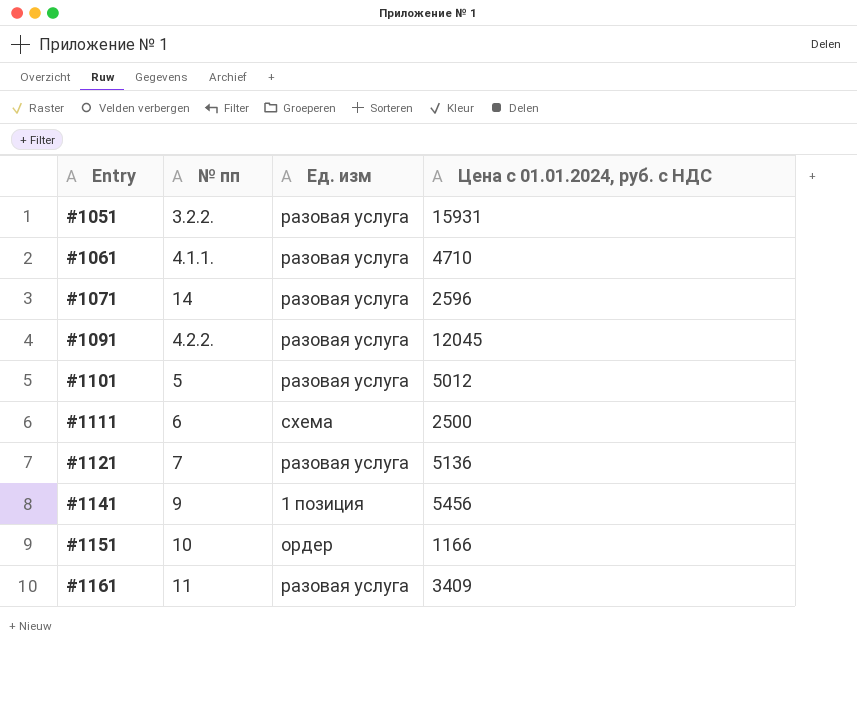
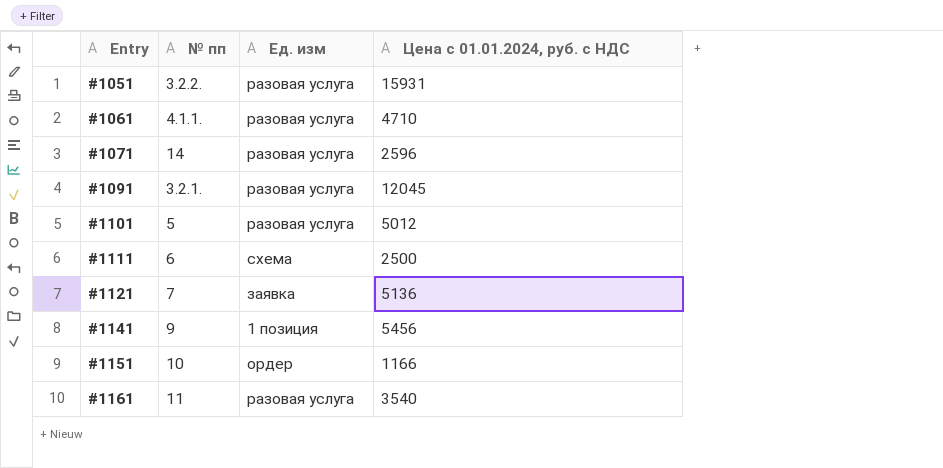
#1091 | № пп: 4.2.2. -> 3.2.1.
#1121 | Ед. изм: разовая услуга -> заявка
#1161 | Цена с 01.01.2024, руб. с НДС: 3409 -> 3540

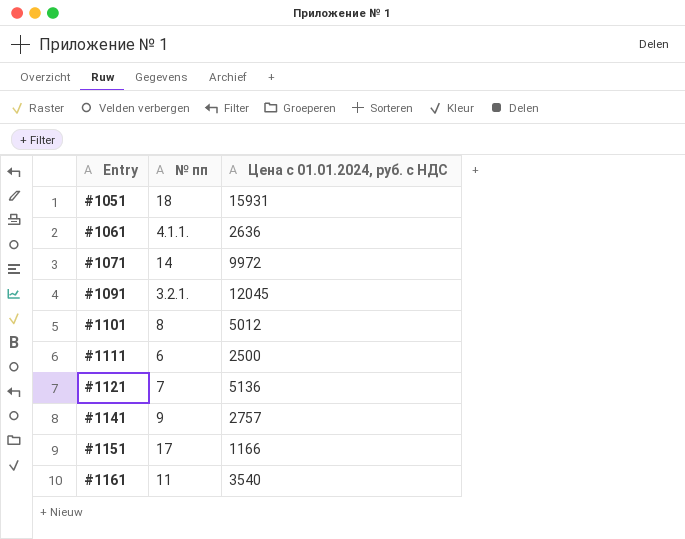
column Ед. изм | position: 3 -> none
#1051 | № пп: 3.2.2. -> 18
#1061 | Цена с 01.01.2024, руб. с НДС: 4710 -> 2636
#1071 | Цена с 01.01.2024, руб. с НДС: 2596 -> 9972
#1101 | № пп: 5 -> 8
#1141 | Цена с 01.01.2024, руб. с НДС: 5456 -> 2757
#1151 | № пп: 10 -> 17

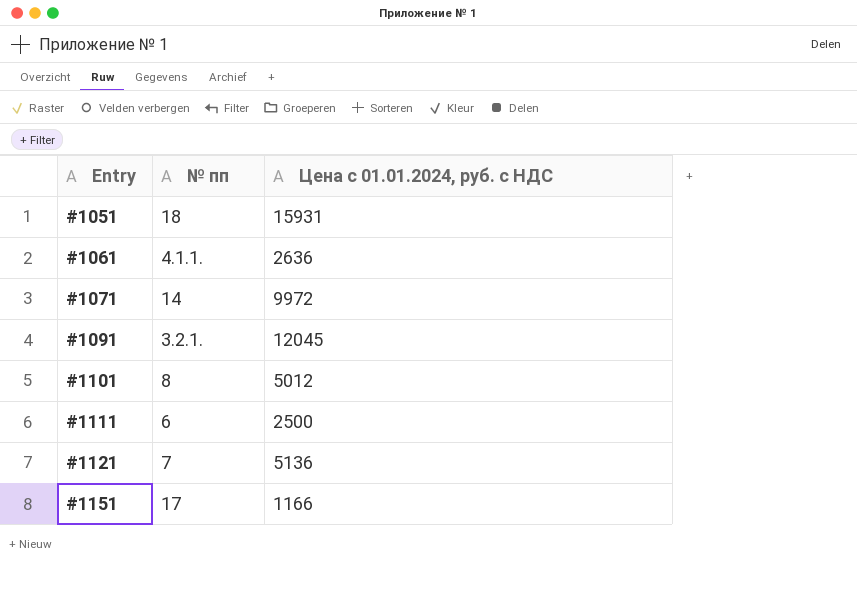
row #1141: 9 | 2757 -> none
row #1161: 11 | 3540 -> none

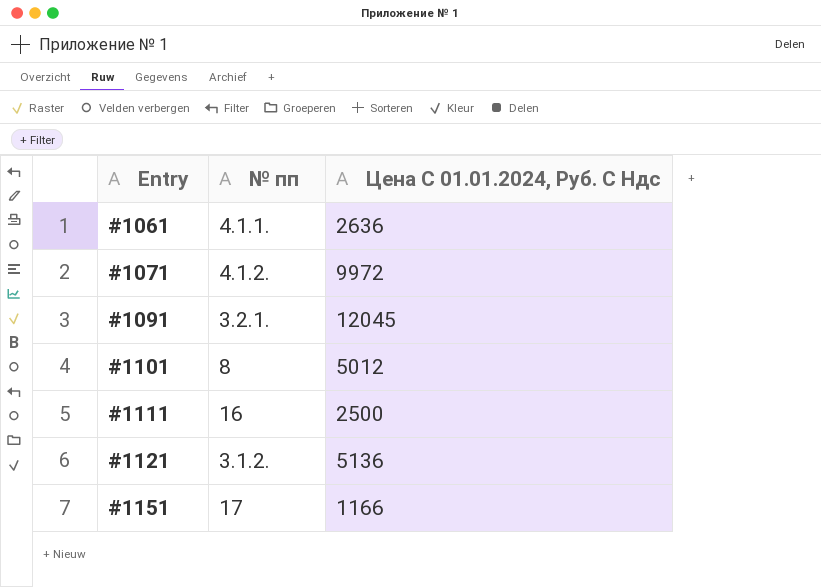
column name: Цена с 01.01.2024, руб. с НДС -> Цена С 01.01.2024, Руб. С Ндс
row #1051: 18 | 15931 -> none
#1071 | № пп: 14 -> 4.1.2.
#1111 | № пп: 6 -> 16
#1121 | № пп: 7 -> 3.1.2.

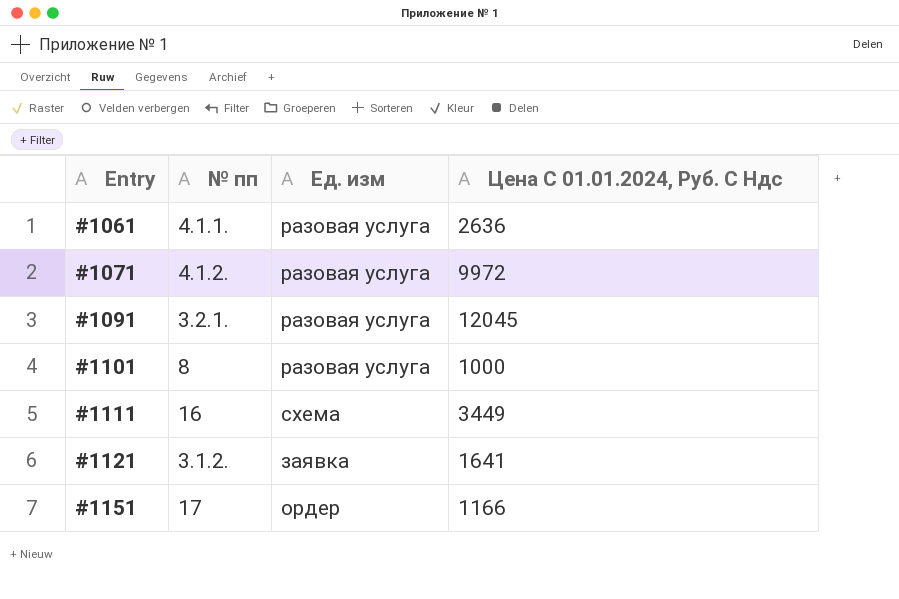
column Ед. изм | position: none -> 3
#1101 | Цена С 01.01.2024, Руб. С Ндс: 5012 -> 1000
#1111 | Цена С 01.01.2024, Руб. С Ндс: 2500 -> 3449
#1121 | Цена С 01.01.2024, Руб. С Ндс: 5136 -> 1641

